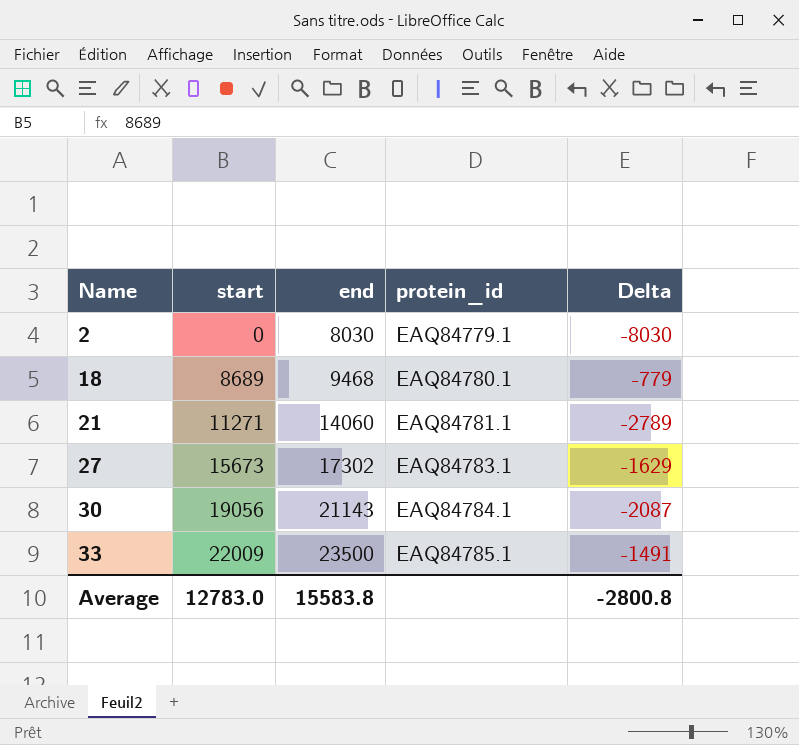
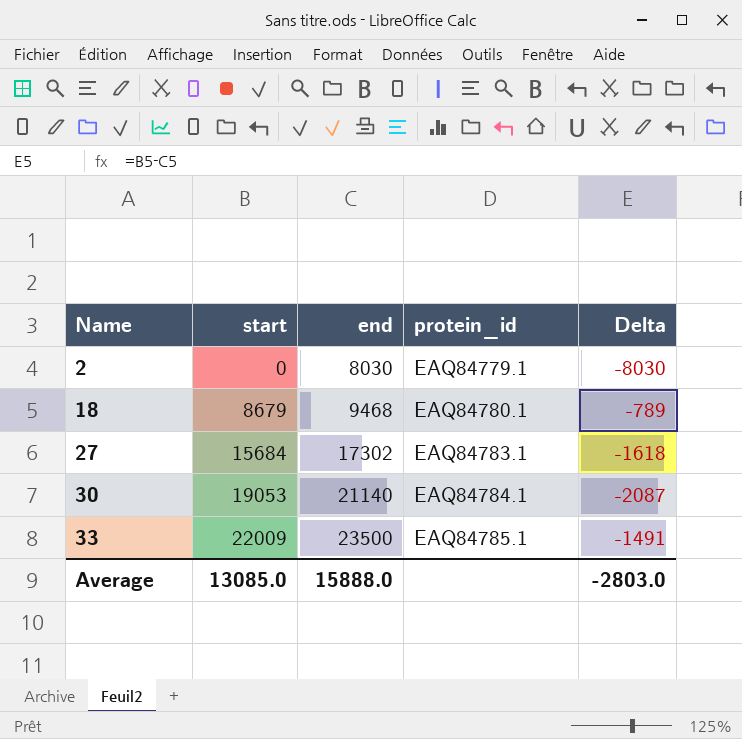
row 21: 11271 | 14060 | EAQ84781.1 | -2789 -> none
18 | start: 8689 -> 8679
18 | Delta: -779 -> -789
27 | start: 15673 -> 15684
27 | Delta: -1629 -> -1618
30 | start: 19056 -> 19053
30 | end: 21143 -> 21140
Average | start: 12783.0 -> 13085.0
Average | end: 15583.8 -> 15888.0
Average | Delta: -2800.8 -> -2803.0

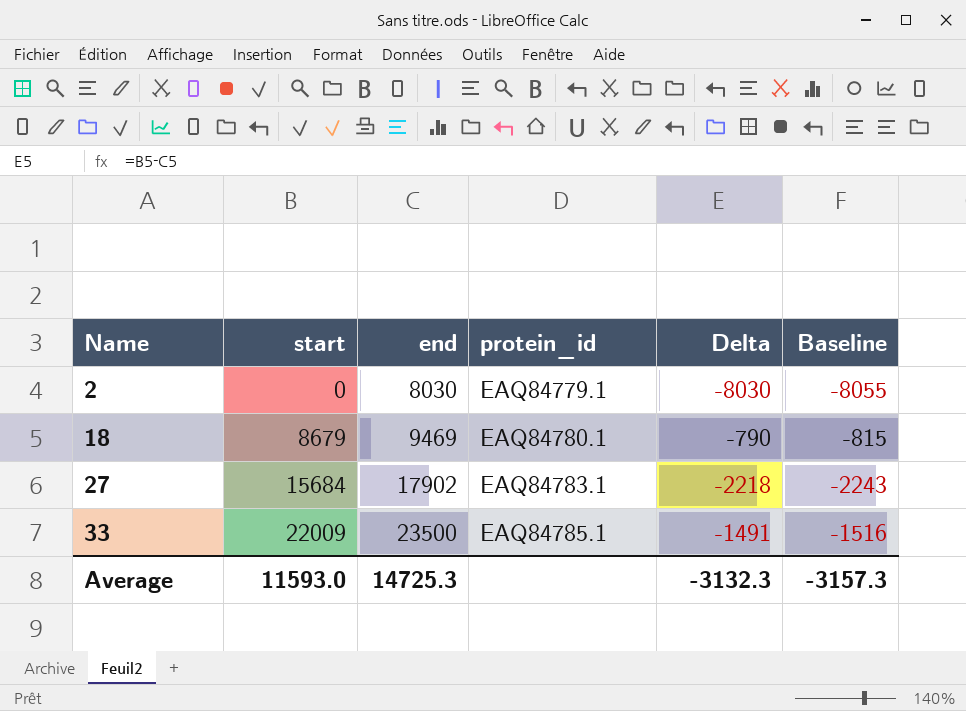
column Baseline | formula: none -> [Delta] - 25
row 30: 19053 | 21140 | EAQ84784.1 | -2087 -> none
18 | end: 9468 -> 9469
18 | Delta: -789 -> -790
27 | end: 17302 -> 17902
27 | Delta: -1618 -> -2218
Average | start: 13085.0 -> 11593.0
Average | end: 15888.0 -> 14725.3
Average | Delta: -2803.0 -> -3132.3

